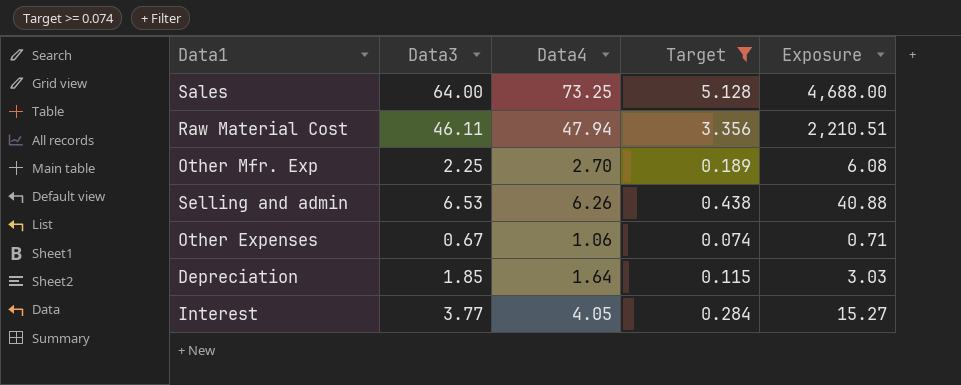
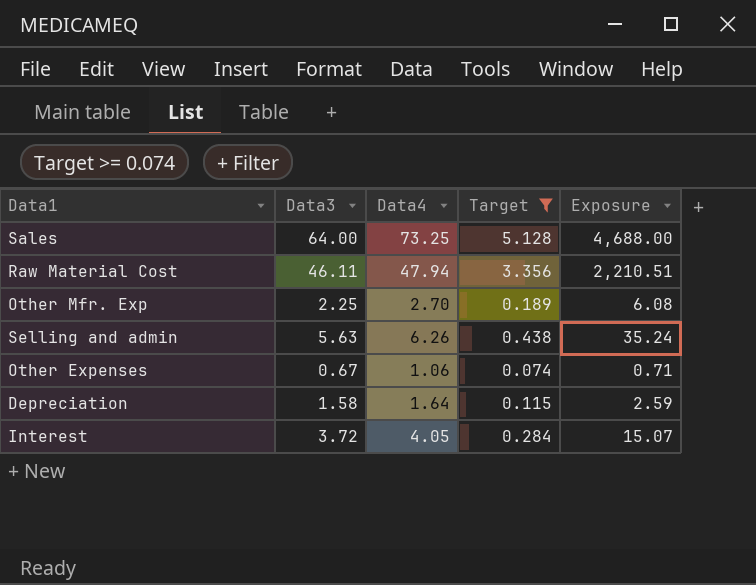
Selling and admin | Data3: 6.53 -> 5.63
Selling and admin | Exposure: 40.88 -> 35.24
Depreciation | Data3: 1.85 -> 1.58
Depreciation | Exposure: 3.03 -> 2.59
Interest | Data3: 3.77 -> 3.72
Interest | Exposure: 15.27 -> 15.07

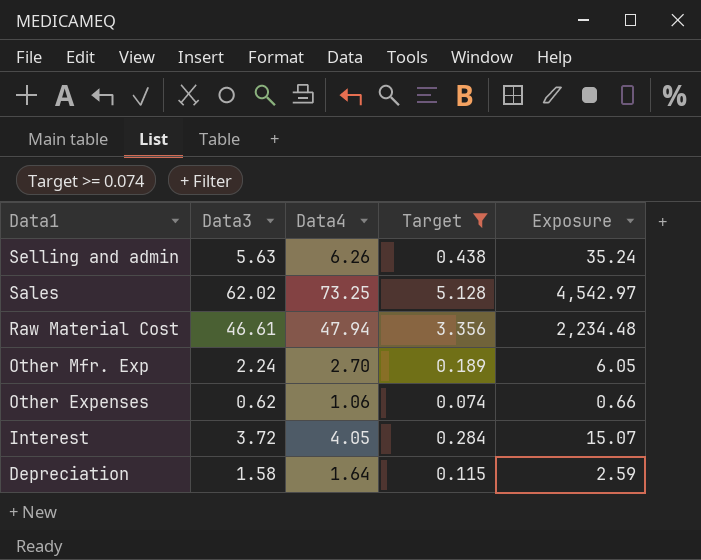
row order: none -> Data1 descending
Sales | Data3: 64.00 -> 62.02
Sales | Exposure: 4,688.00 -> 4,542.97
Raw Material Cost | Data3: 46.11 -> 46.61
Raw Material Cost | Exposure: 2,210.51 -> 2,234.48
Other Mfr. Exp | Data3: 2.25 -> 2.24
Other Mfr. Exp | Exposure: 6.08 -> 6.05
Other Expenses | Data3: 0.67 -> 0.62
Other Expenses | Exposure: 0.71 -> 0.66

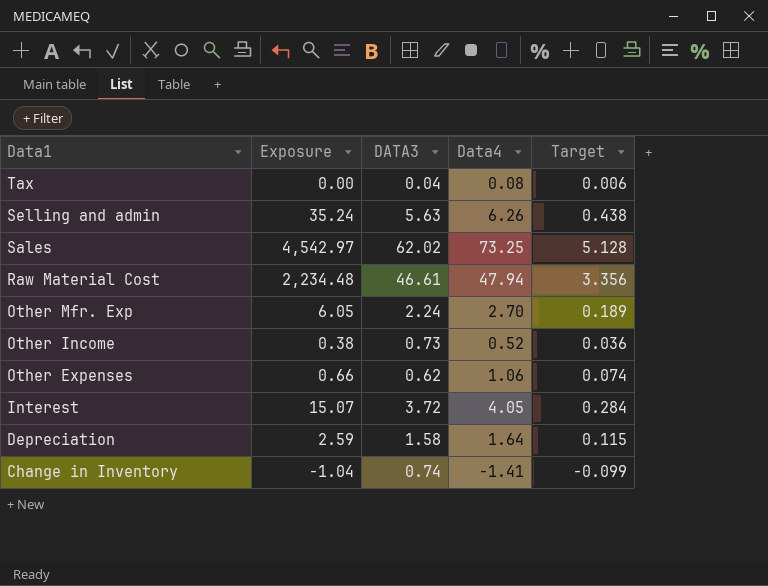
filter: Target >= 0.074 -> none
column Exposure | position: 5 -> 2
column name: Data3 -> DATA3

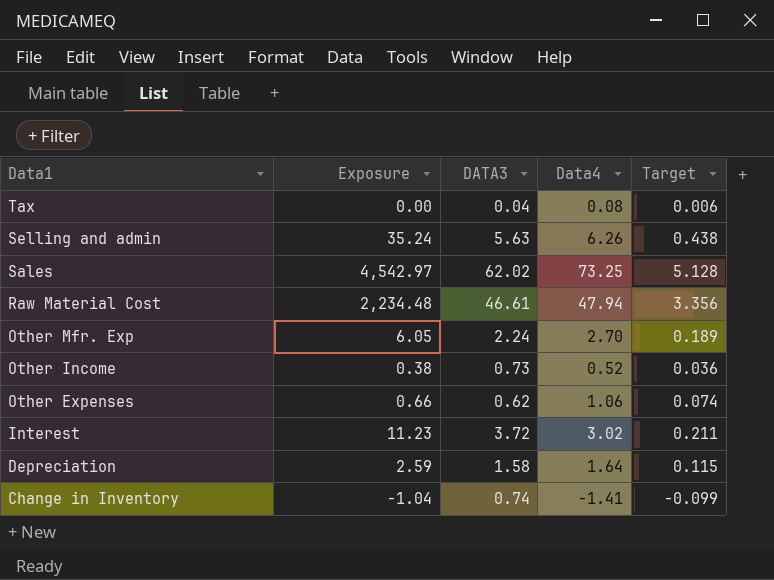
Interest | Exposure: 15.07 -> 11.23
Interest | Data4: 4.05 -> 3.02
Interest | Target: 0.284 -> 0.211

